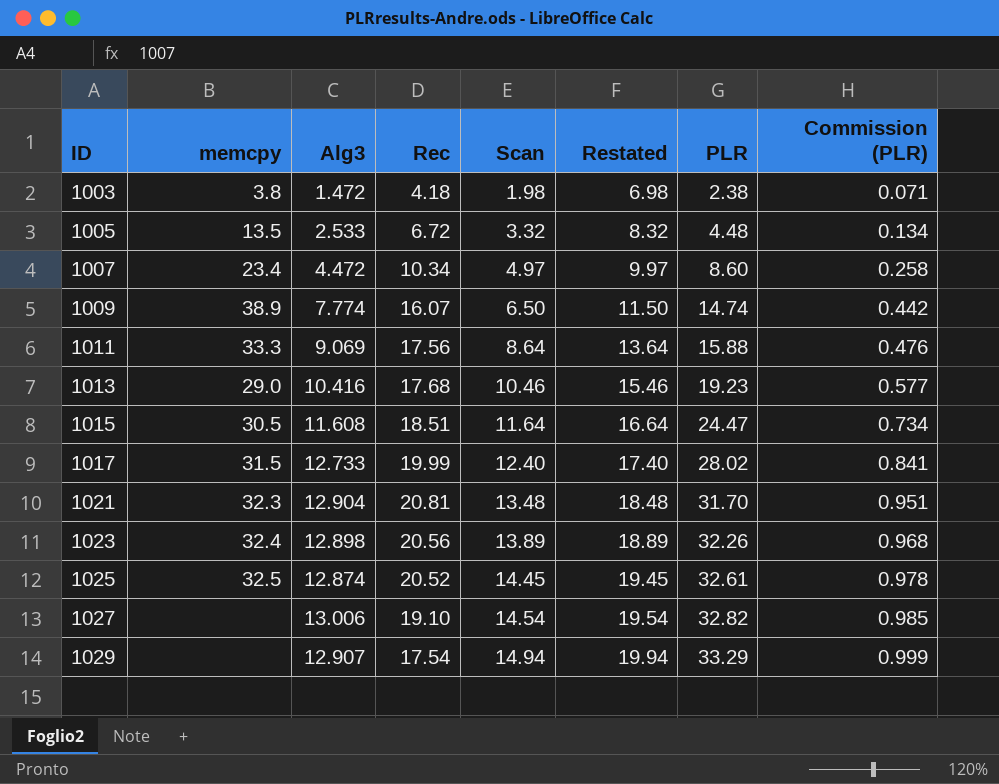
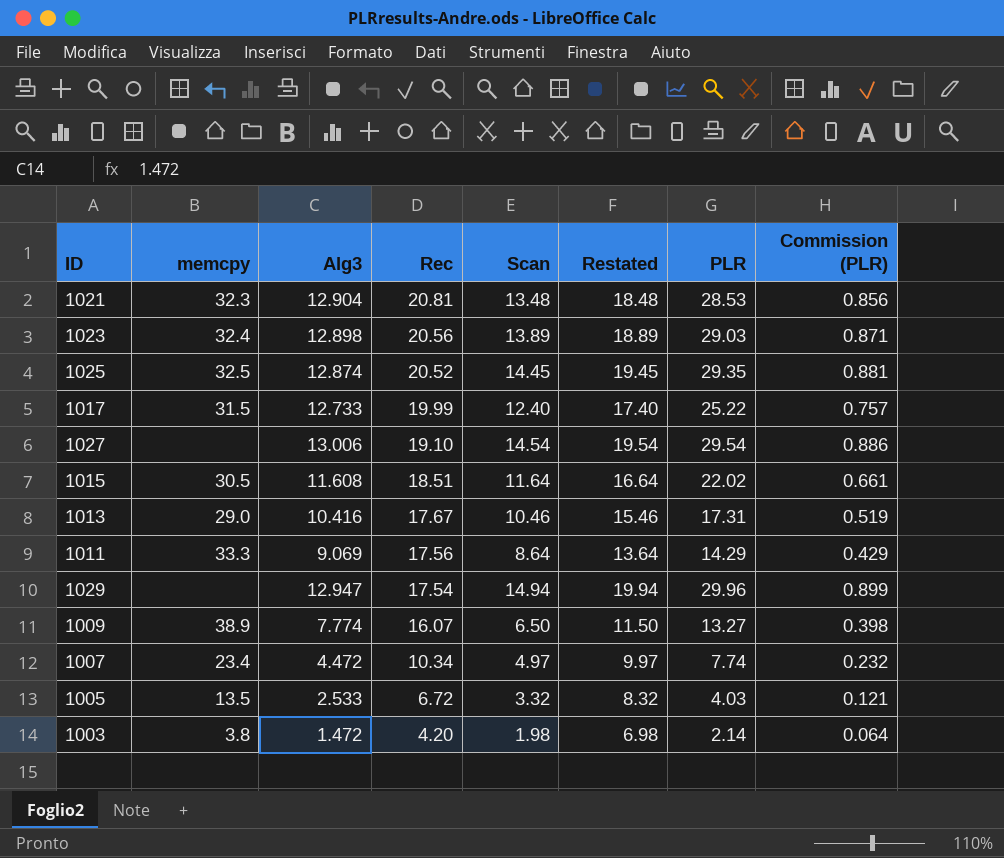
row order: ID ascending -> Rec descending
1021 | PLR: 31.70 -> 28.53
1021 | Commission (PLR): 0.951 -> 0.856
1023 | PLR: 32.26 -> 29.03
1023 | Commission (PLR): 0.968 -> 0.871
1025 | PLR: 32.61 -> 29.35
1025 | Commission (PLR): 0.978 -> 0.881
1017 | PLR: 28.02 -> 25.22
1017 | Commission (PLR): 0.841 -> 0.757
1027 | PLR: 32.82 -> 29.54
1027 | Commission (PLR): 0.985 -> 0.886
1015 | PLR: 24.47 -> 22.02
1015 | Commission (PLR): 0.734 -> 0.661
1013 | Rec: 17.68 -> 17.67
1013 | PLR: 19.23 -> 17.31
1013 | Commission (PLR): 0.577 -> 0.519
1011 | PLR: 15.88 -> 14.29
1011 | Commission (PLR): 0.476 -> 0.429
1029 | Alg3: 12.907 -> 12.947
1029 | PLR: 33.29 -> 29.96
1029 | Commission (PLR): 0.999 -> 0.899
1009 | PLR: 14.74 -> 13.27
1009 | Commission (PLR): 0.442 -> 0.398
1007 | PLR: 8.60 -> 7.74
1007 | Commission (PLR): 0.258 -> 0.232
1005 | PLR: 4.48 -> 4.03
1005 | Commission (PLR): 0.134 -> 0.121
1003 | Rec: 4.18 -> 4.20
1003 | PLR: 2.38 -> 2.14
1003 | Commission (PLR): 0.071 -> 0.064

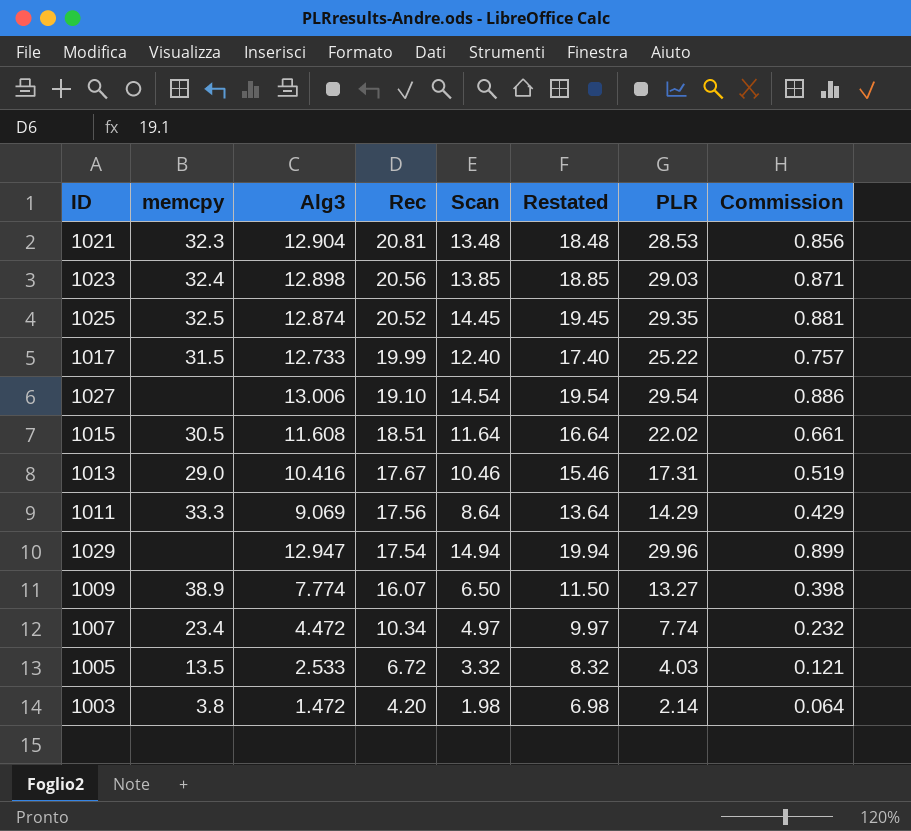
column name: Commission (PLR) -> Commission
1023 | Scan: 13.89 -> 13.85
1023 | Restated: 18.89 -> 18.85

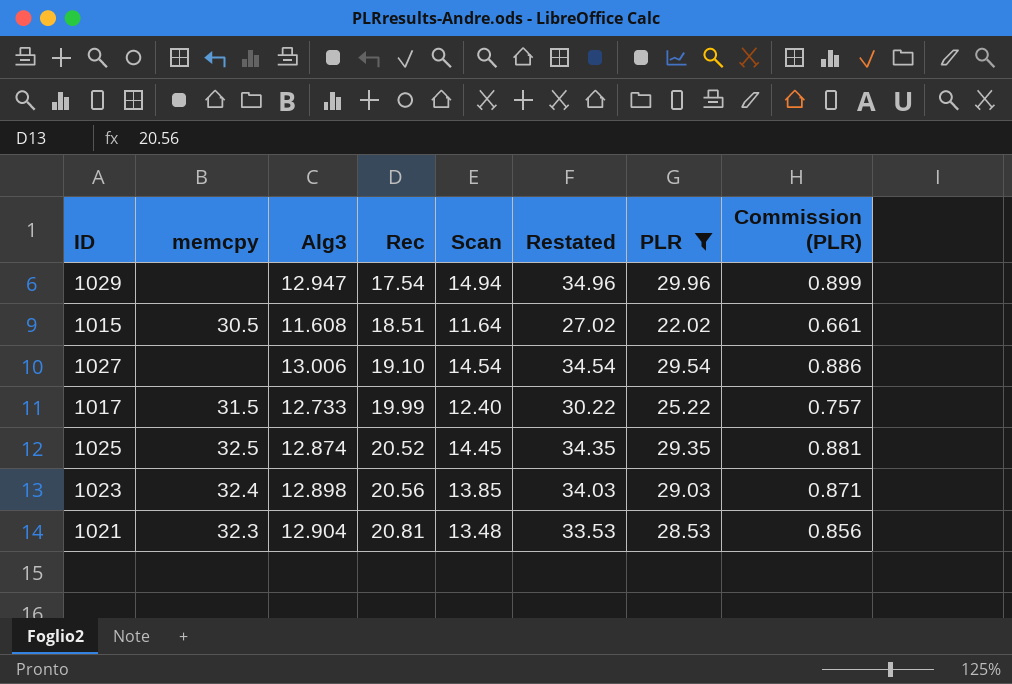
filter: none -> PLR >= 22.02
row order: Rec descending -> Rec ascending
column Restated | formula: [Scan] + 5 -> [PLR] + 5
column name: Commission -> Commission (PLR)

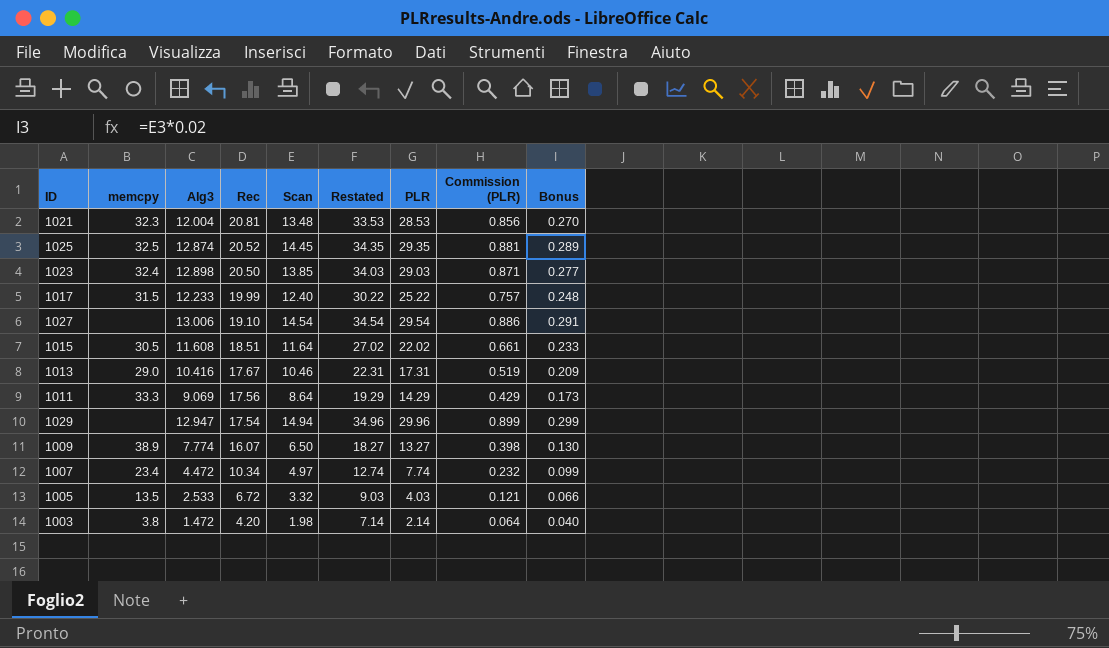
filter: PLR >= 22.02 -> none
row order: Rec ascending -> Rec descending
column Bonus | formula: none -> [Scan] * 0.02
1021 | Alg3: 12.904 -> 12.004
1023 | Rec: 20.56 -> 20.50
1017 | Alg3: 12.733 -> 12.233

